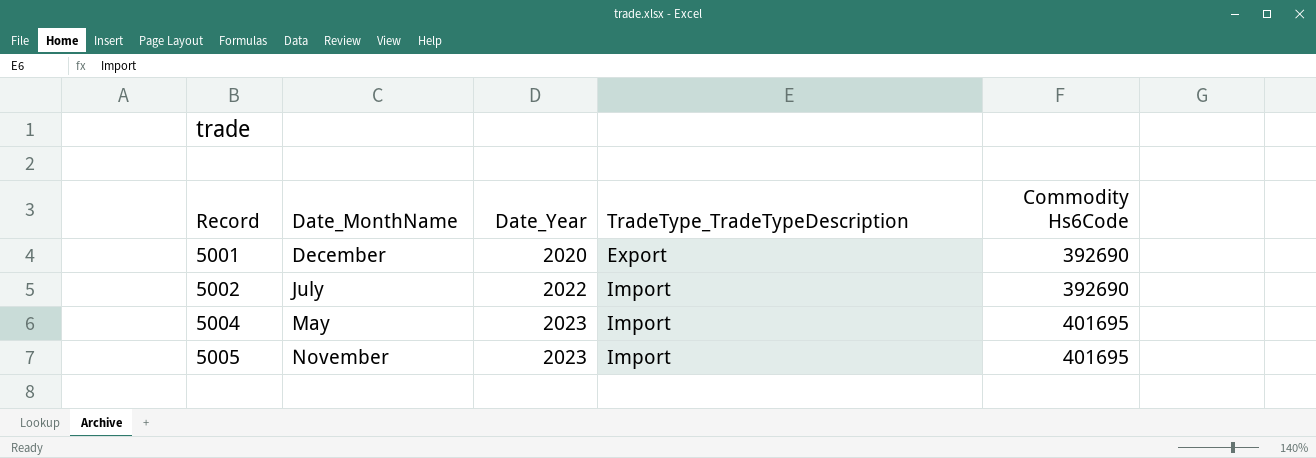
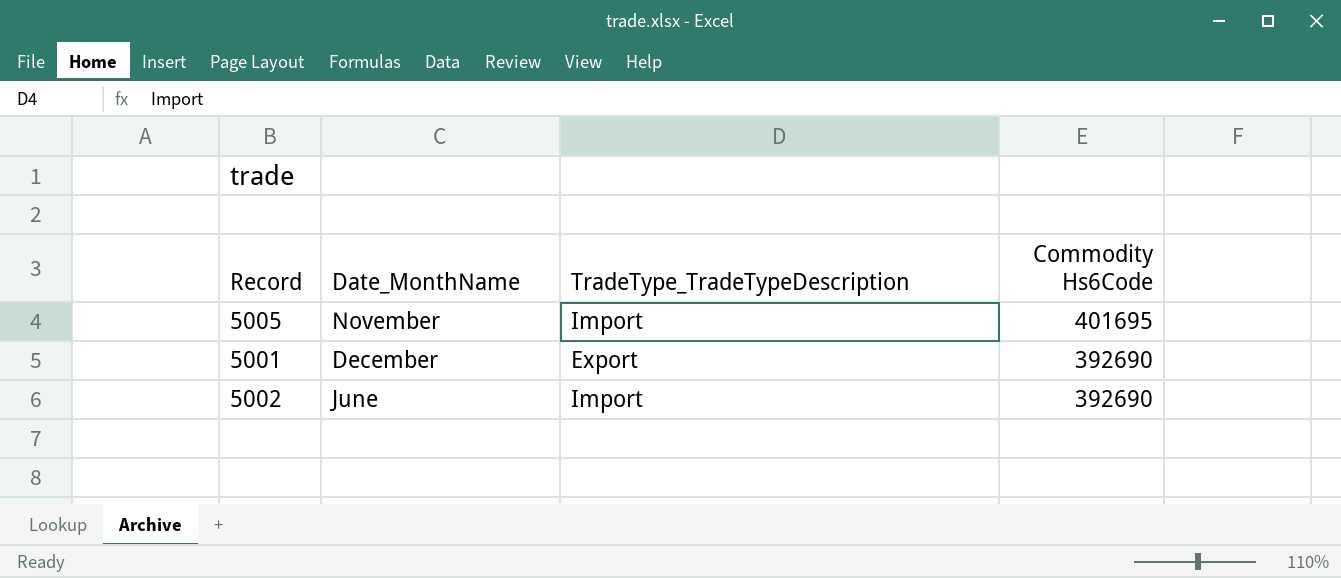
row order: Record ascending -> Commodity Hs6Code descending
column Date_Year | position: 3 -> none
row 5004: May | 2023 | Import | 401695 -> none
5002 | Date_MonthName: July -> June

